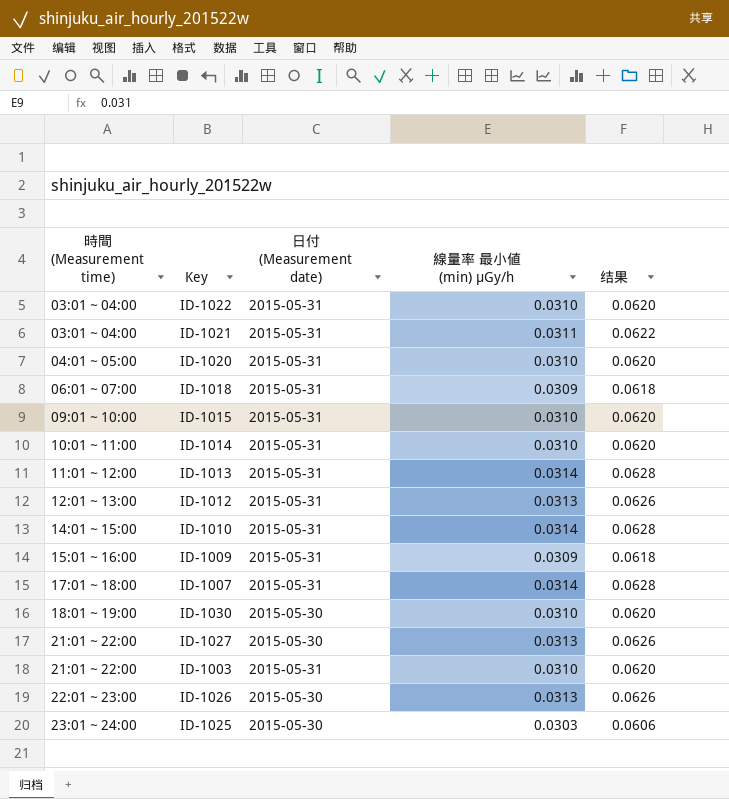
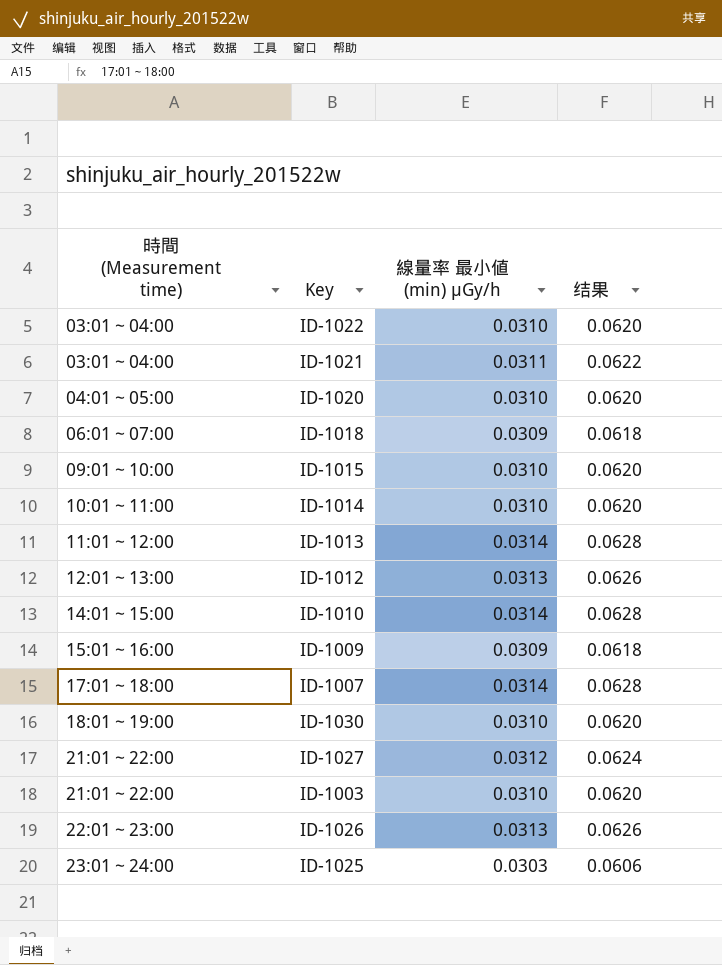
column 日付 (Measurement date) | position: 3 -> none
ID-1027 | 線量率 最小値 (min) μGy/h: 0.0313 -> 0.0312
ID-1027 | 结果: 0.0626 -> 0.0624

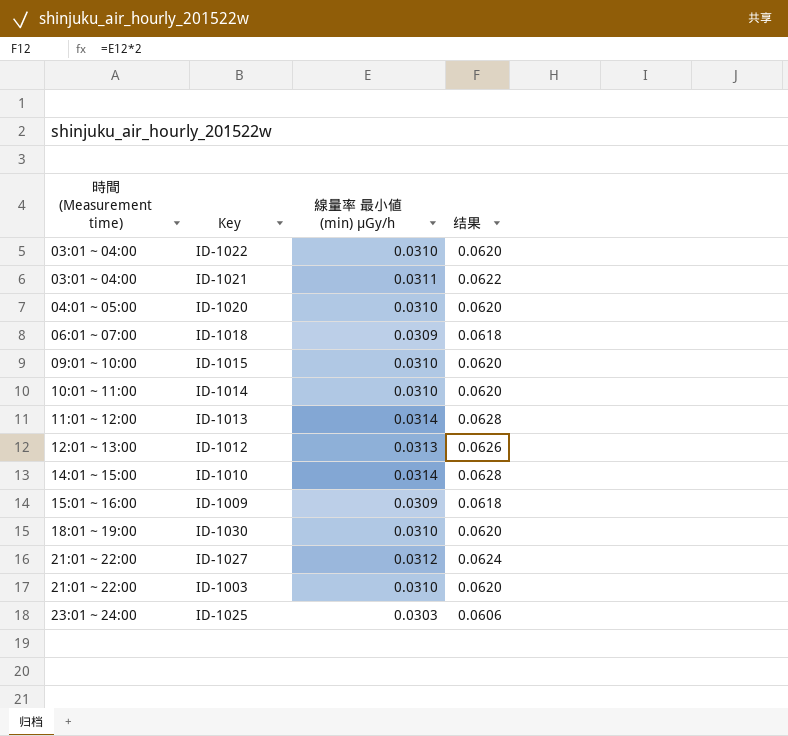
row ID-1007: 17:01～18:00 | 0.0314 | 0.0628 -> none
row ID-1026: 22:01～23:00 | 0.0313 | 0.0626 -> none

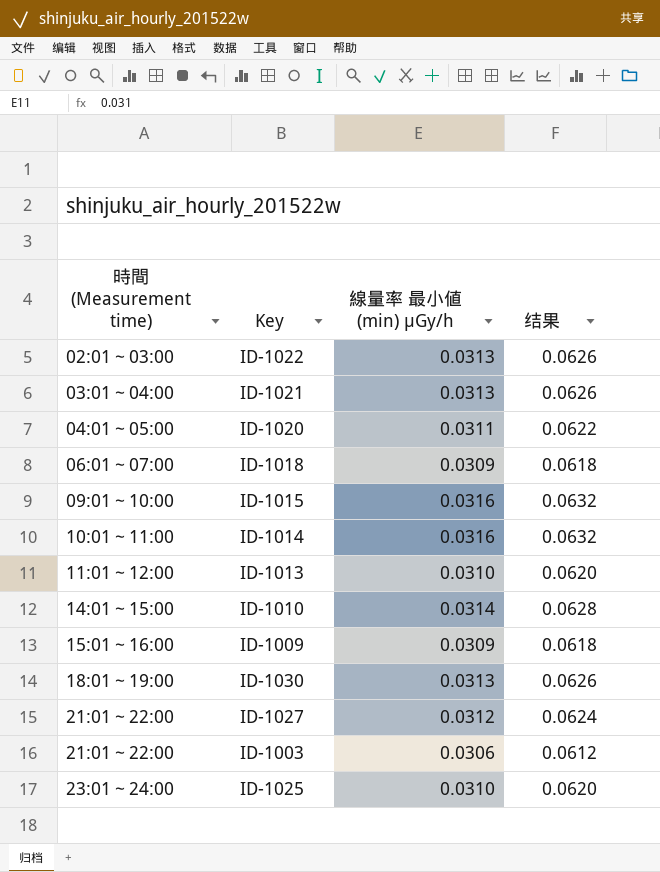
row ID-1012: 12:01～13:00 | 0.0313 | 0.0626 -> none
ID-1022 | 時間 (Measurement time): 03:01～04:00 -> 02:01～03:00
ID-1022 | 線量率 最小値 (min) μGy/h: 0.0310 -> 0.0313
ID-1022 | 结果: 0.0620 -> 0.0626
ID-1021 | 線量率 最小値 (min) μGy/h: 0.0311 -> 0.0313
ID-1021 | 结果: 0.0622 -> 0.0626
ID-1020 | 線量率 最小値 (min) μGy/h: 0.0310 -> 0.0311
ID-1020 | 结果: 0.0620 -> 0.0622
ID-1015 | 線量率 最小値 (min) μGy/h: 0.0310 -> 0.0316
ID-1015 | 结果: 0.0620 -> 0.0632
ID-1014 | 線量率 最小値 (min) μGy/h: 0.0310 -> 0.0316
ID-1014 | 结果: 0.0620 -> 0.0632
ID-1013 | 線量率 最小値 (min) μGy/h: 0.0314 -> 0.0310
ID-1013 | 结果: 0.0628 -> 0.0620
ID-1030 | 線量率 最小値 (min) μGy/h: 0.0310 -> 0.0313
ID-1030 | 结果: 0.0620 -> 0.0626
ID-1003 | 線量率 最小値 (min) μGy/h: 0.0310 -> 0.0306
ID-1003 | 结果: 0.0620 -> 0.0612
ID-1025 | 線量率 最小値 (min) μGy/h: 0.0303 -> 0.0310
ID-1025 | 结果: 0.0606 -> 0.0620

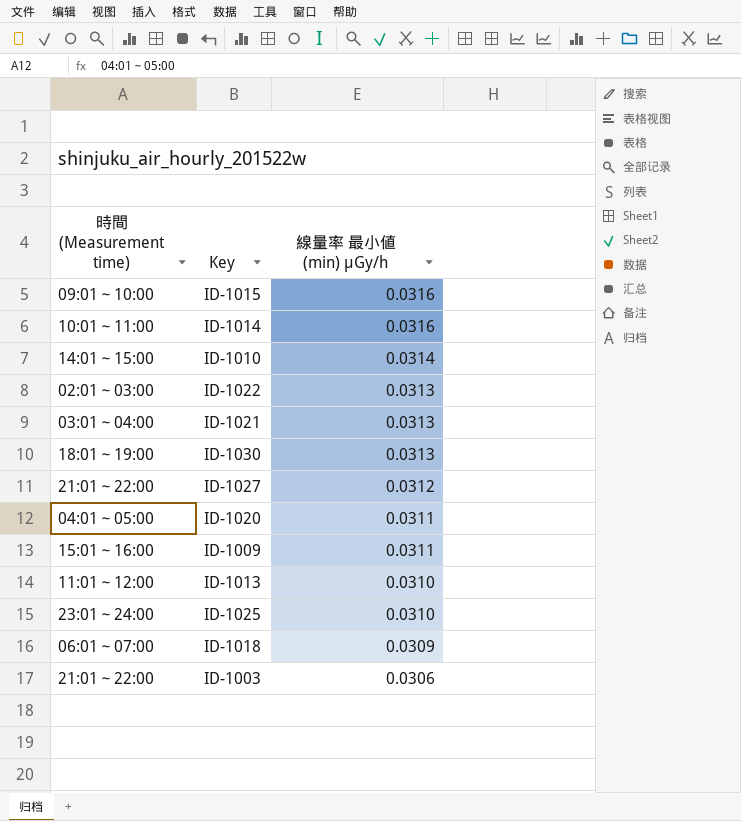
row order: 時間 (Measurement time) ascending -> 線量率 最小値 (min) μGy/h descending
column 结果 | formula: [線量率 最小値 (min) μGy/h] * 2 -> none
ID-1009 | 線量率 最小値 (min) μGy/h: 0.0309 -> 0.0311

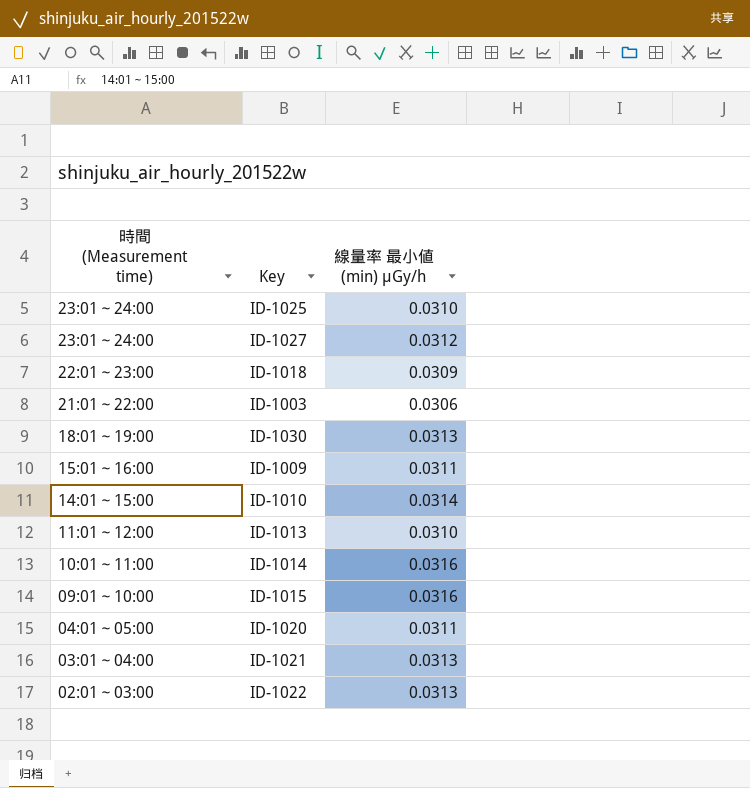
row order: 線量率 最小値 (min) μGy/h descending -> 時間 (Measurement time) descending
ID-1027 | 時間 (Measurement time): 21:01～22:00 -> 23:01～24:00
ID-1018 | 時間 (Measurement time): 06:01～07:00 -> 22:01～23:00

